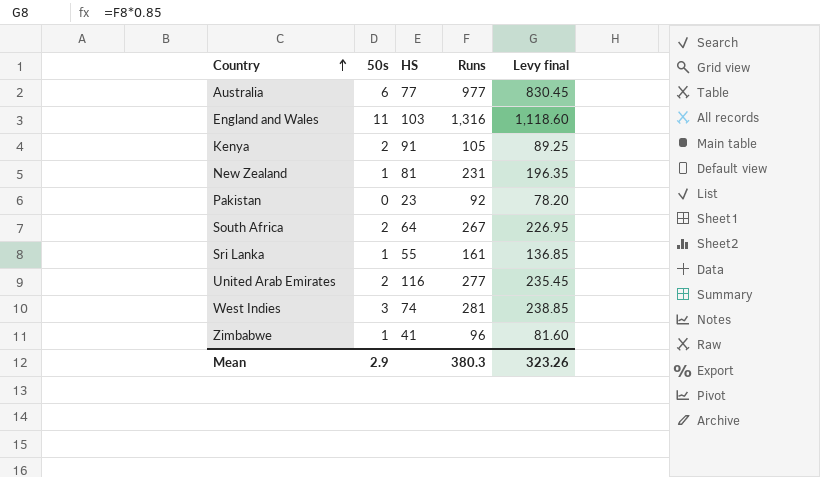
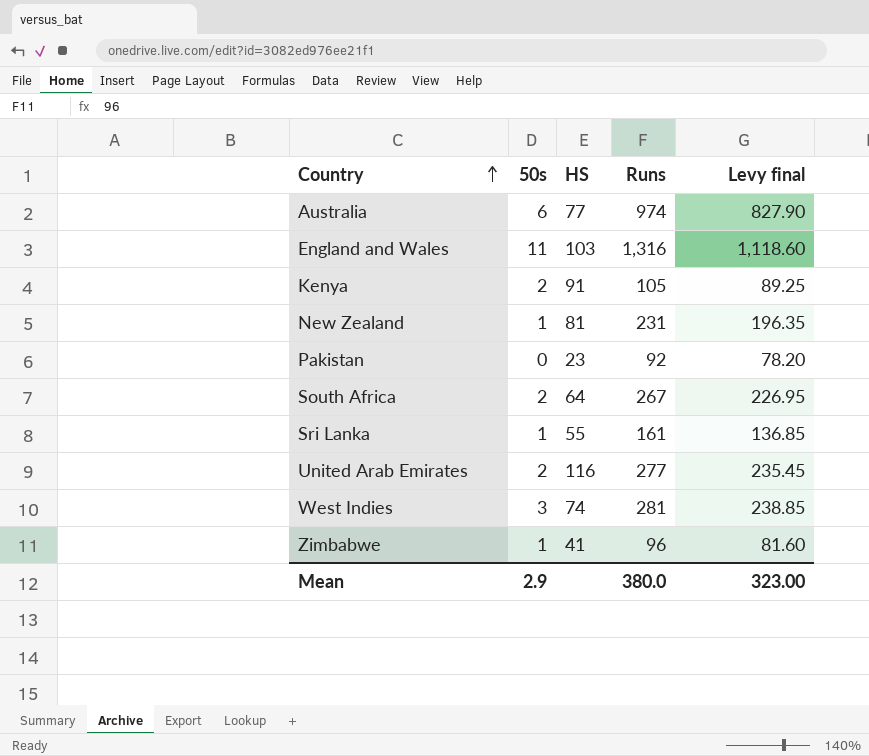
Australia | Runs: 977 -> 974
Australia | Levy final: 830.45 -> 827.90
Mean | Runs: 380.3 -> 380.0
Mean | Levy final: 323.26 -> 323.00

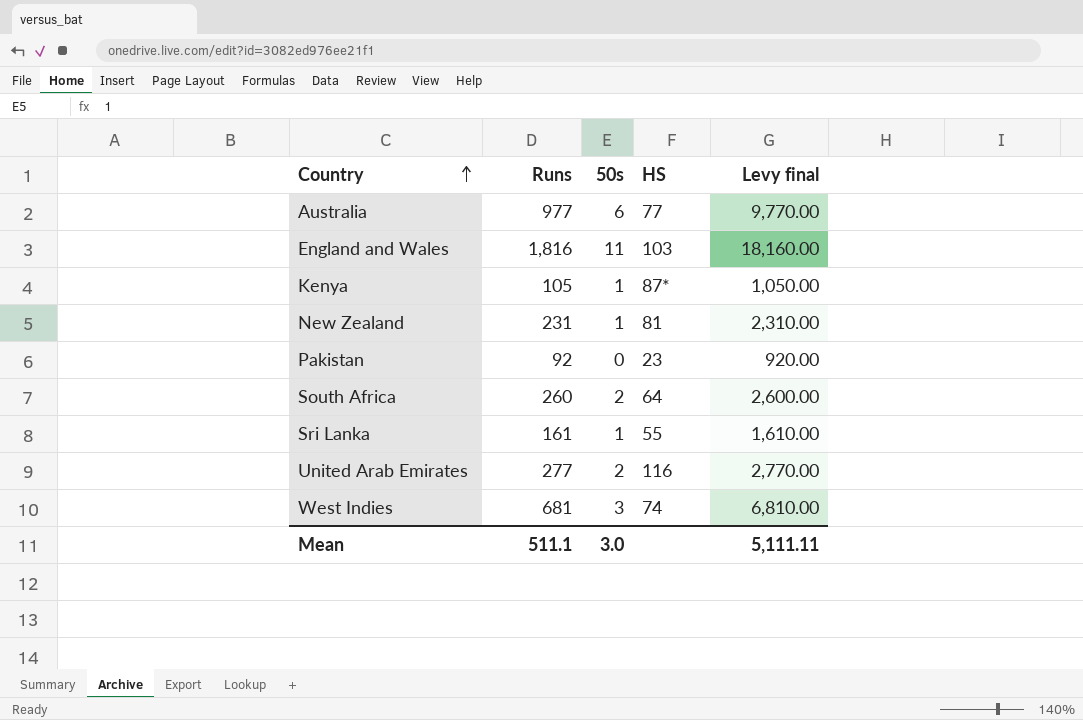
column Runs | position: 4 -> 2
column Levy final | formula: [Runs] * 0.85 -> [Runs] * 10
row Zimbabwe: 1 | 41 | 96 | 81.60 -> none
Australia | Runs: 974 -> 977
England and Wales | Runs: 1,316 -> 1,816
Kenya | 50s: 2 -> 1
Kenya | HS: 91 -> 87*
South Africa | Runs: 267 -> 260
West Indies | Runs: 281 -> 681
Mean | Runs: 380.0 -> 511.1
Mean | 50s: 2.9 -> 3.0
Mean | Levy final: 323.00 -> 5,111.11

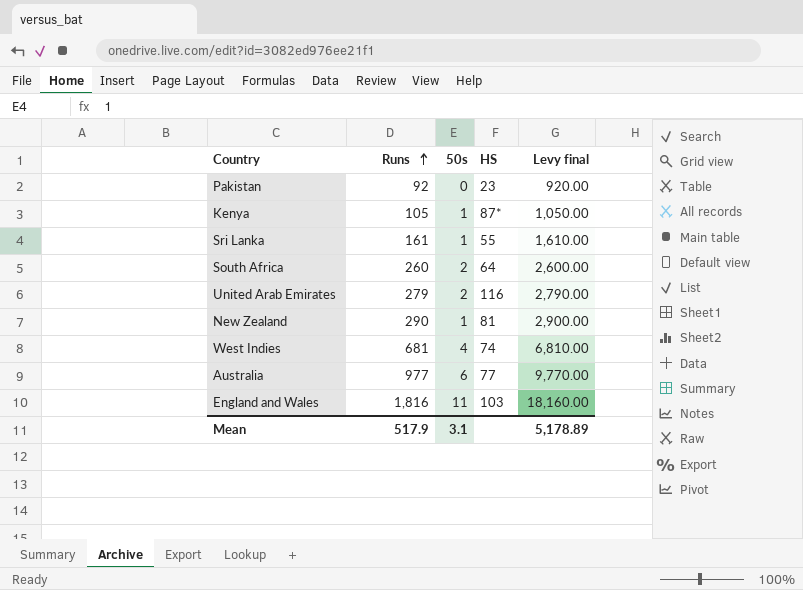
row order: Country ascending -> Runs ascending
United Arab Emirates | Runs: 277 -> 279
United Arab Emirates | Levy final: 2,770.00 -> 2,790.00
New Zealand | Runs: 231 -> 290
New Zealand | Levy final: 2,310.00 -> 2,900.00
West Indies | 50s: 3 -> 4
Mean | Runs: 511.1 -> 517.9
Mean | 50s: 3.0 -> 3.1
Mean | Levy final: 5,111.11 -> 5,178.89

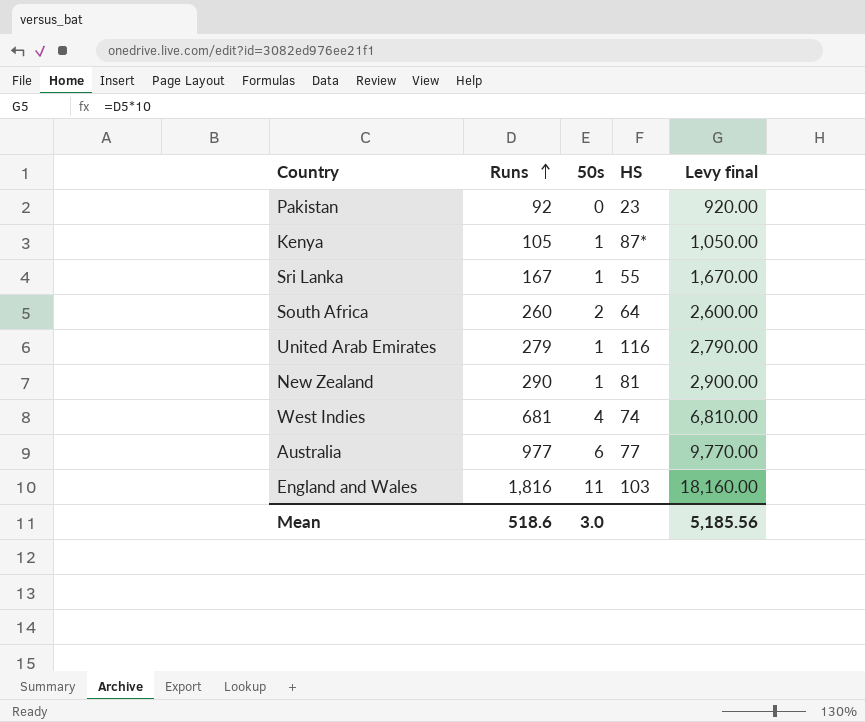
Sri Lanka | Runs: 161 -> 167
Sri Lanka | Levy final: 1,610.00 -> 1,670.00
United Arab Emirates | 50s: 2 -> 1
Mean | Runs: 517.9 -> 518.6
Mean | 50s: 3.1 -> 3.0
Mean | Levy final: 5,178.89 -> 5,185.56

